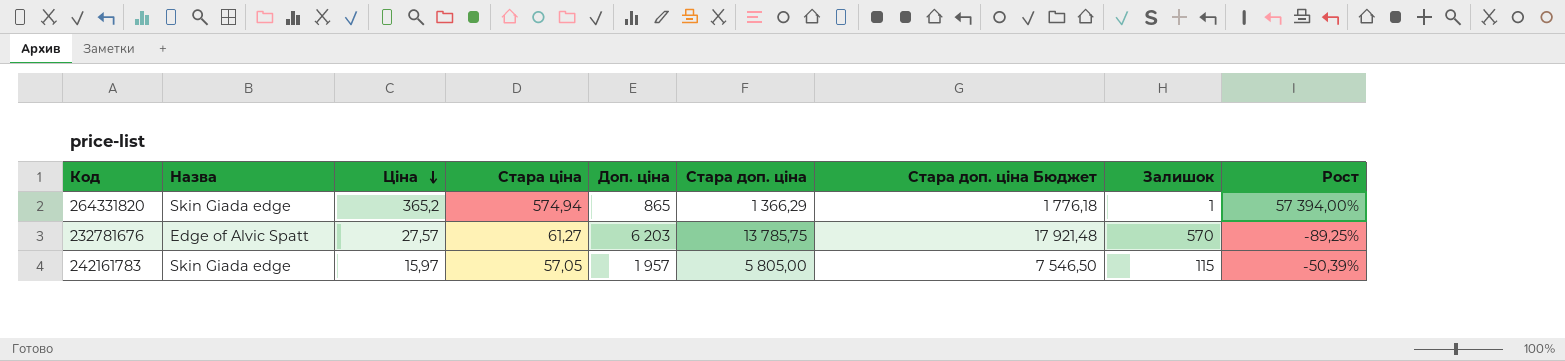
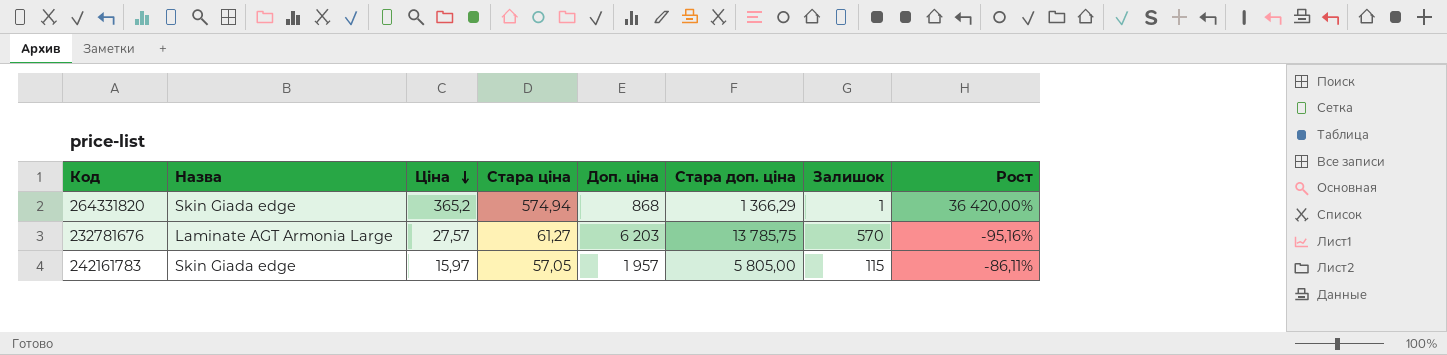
column Стара доп. ціна Бюджет | formula: [Стара доп. ціна] * 1,3 -> none
column Рост | formula: ([Стара ціна] - [Залишок]) / [Залишок] -> ([Ціна] - [Залишок]) / [Залишок]
264331820 | Доп. ціна: 865 -> 868
232781676 | Назва: Edge of Alvic Spatt -> Laminate AGT Armonia Large

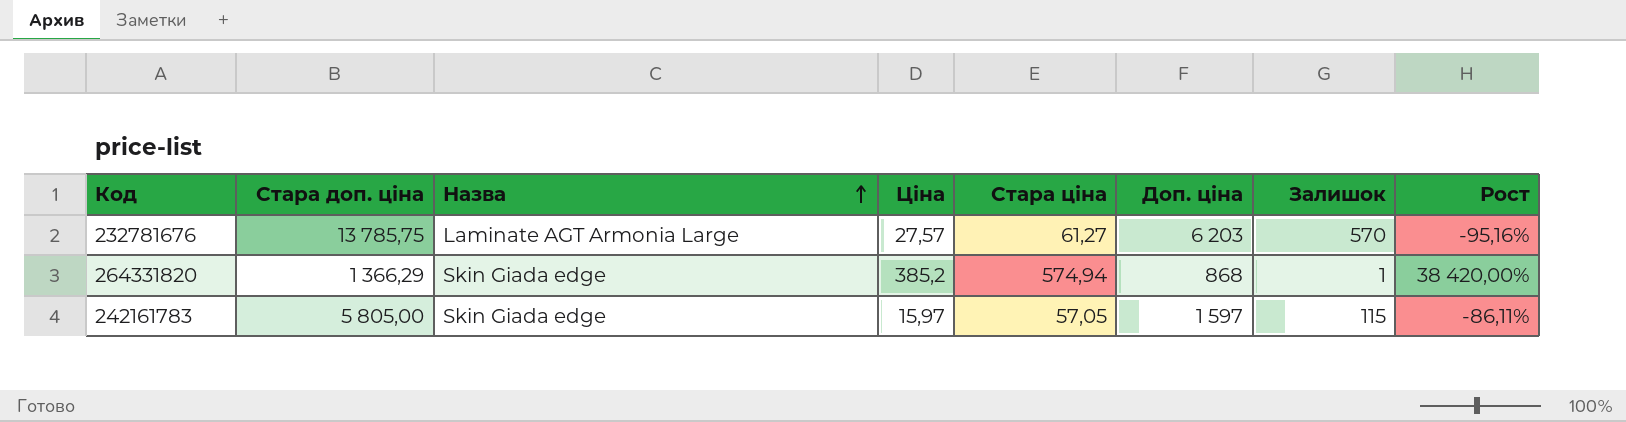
row order: Ціна descending -> Назва ascending
column Стара доп. ціна | position: 6 -> 2
264331820 | Ціна: 365,2 -> 385,2
264331820 | Рост: 36 420,00% -> 38 420,00%
242161783 | Доп. ціна: 1 957 -> 1 597

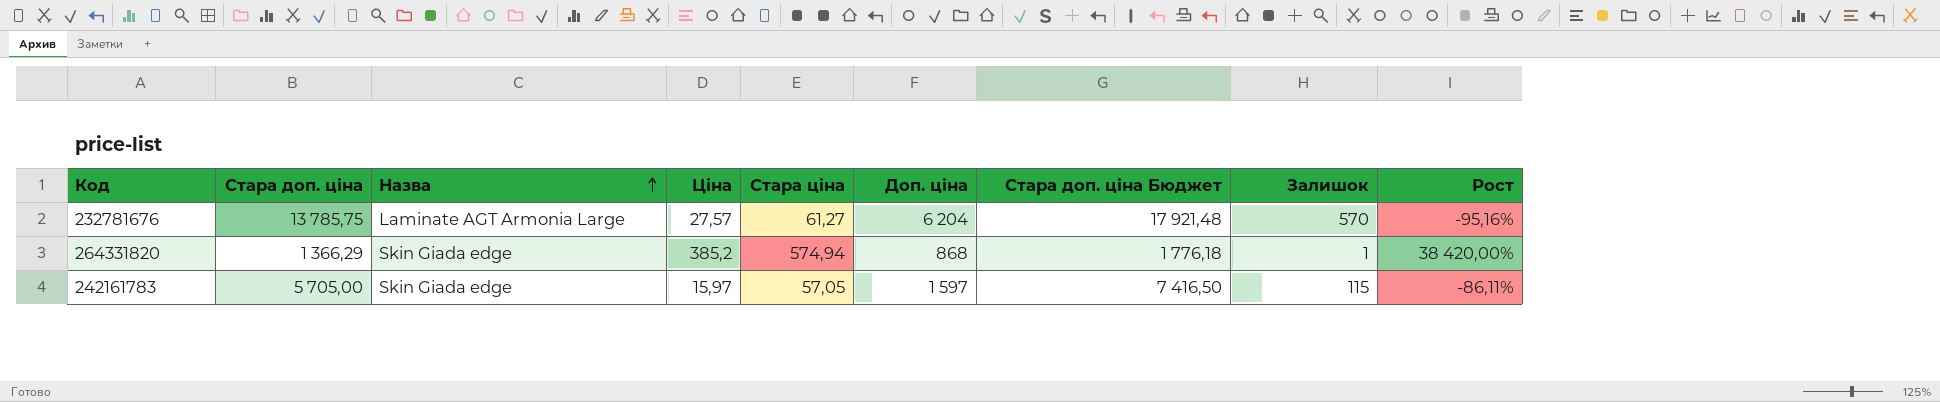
column Стара доп. ціна Бюджет | formula: none -> [Стара доп. ціна] * 1,3
232781676 | Доп. ціна: 6 203 -> 6 204
242161783 | Стара доп. ціна: 5 805,00 -> 5 705,00

